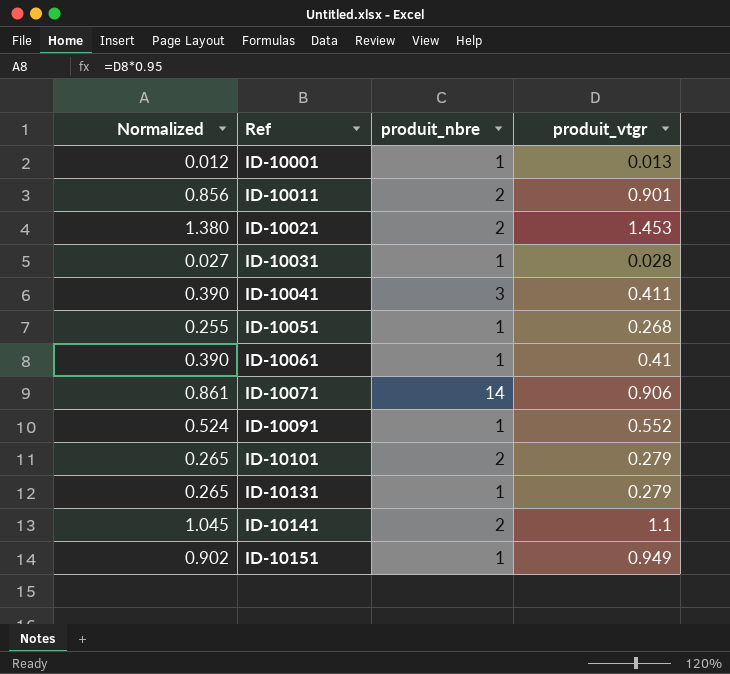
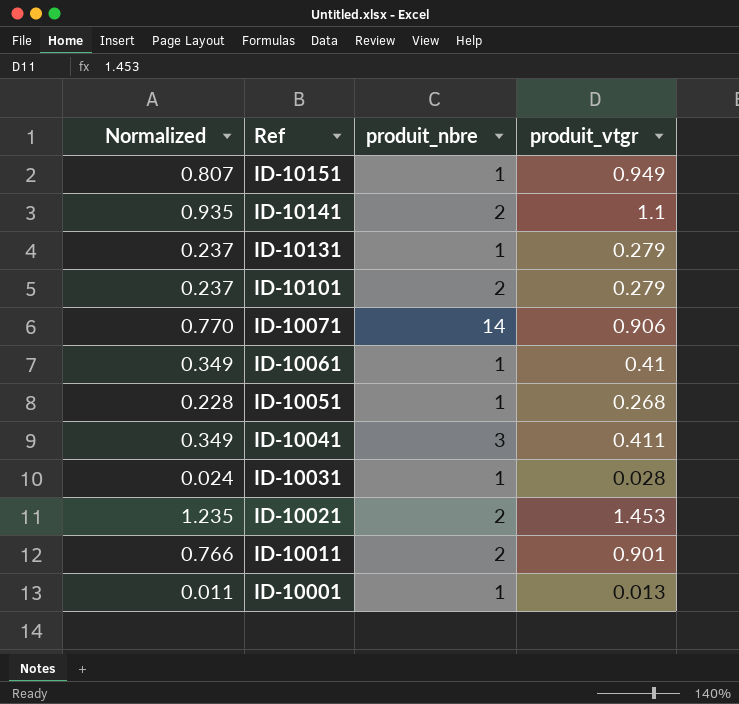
row order: Ref ascending -> Ref descending
column Normalized | formula: [produit_vtgr] * 0.95 -> [produit_vtgr] * 0.85
row ID-10091: 0.524 | 1 | 0.552 -> none

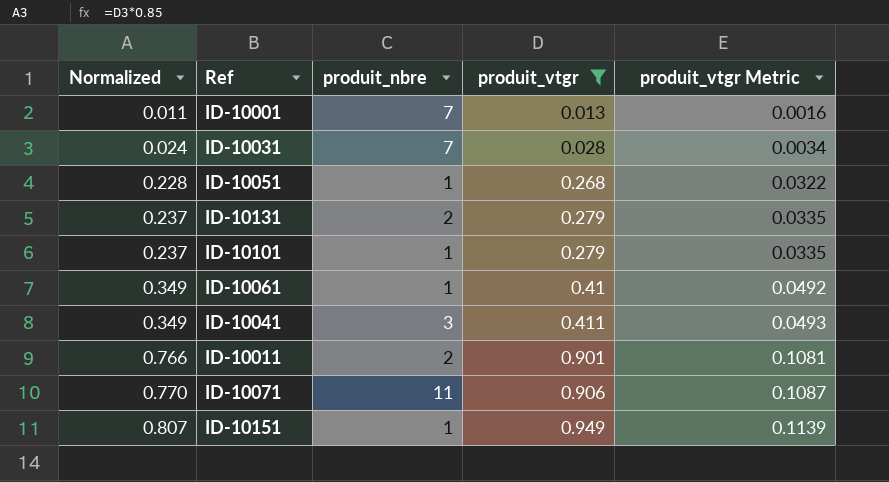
filter: none -> produit_vtgr <= 0.949
row order: Ref descending -> Normalized ascending
column produit_vtgr Metric | formula: none -> [produit_vtgr] * 0.12
ID-10001 | produit_nbre: 1 -> 7
ID-10031 | produit_nbre: 1 -> 7
ID-10131 | produit_nbre: 1 -> 2
ID-10101 | produit_nbre: 2 -> 1
ID-10071 | produit_nbre: 14 -> 11

